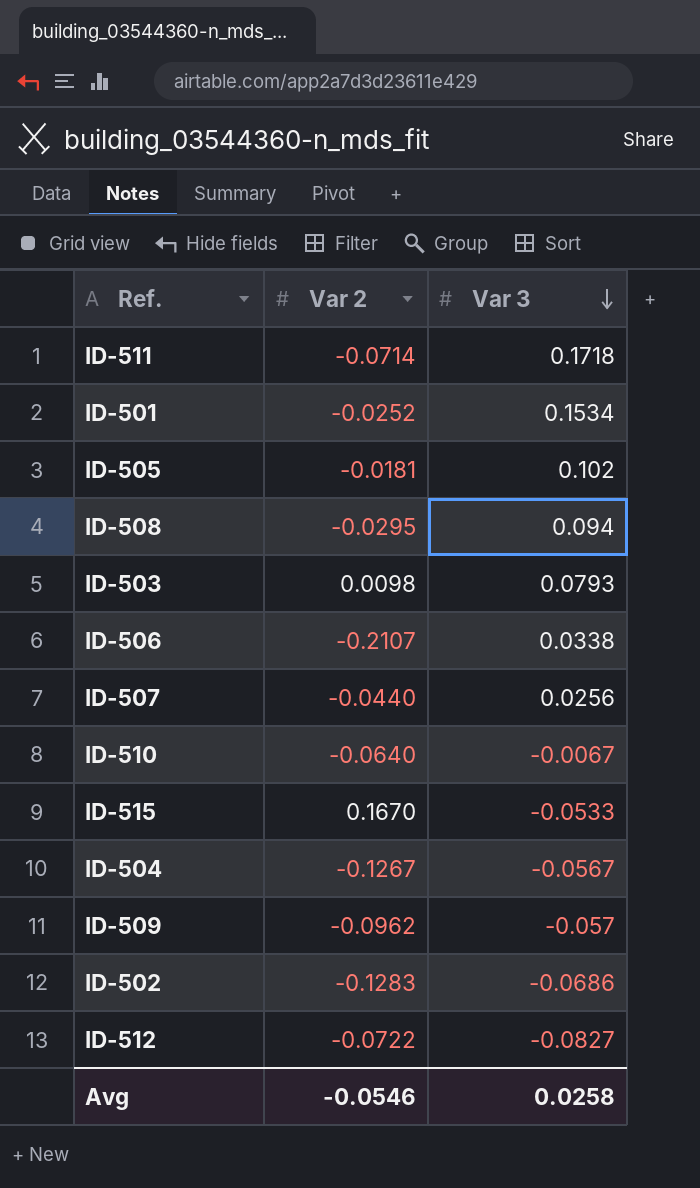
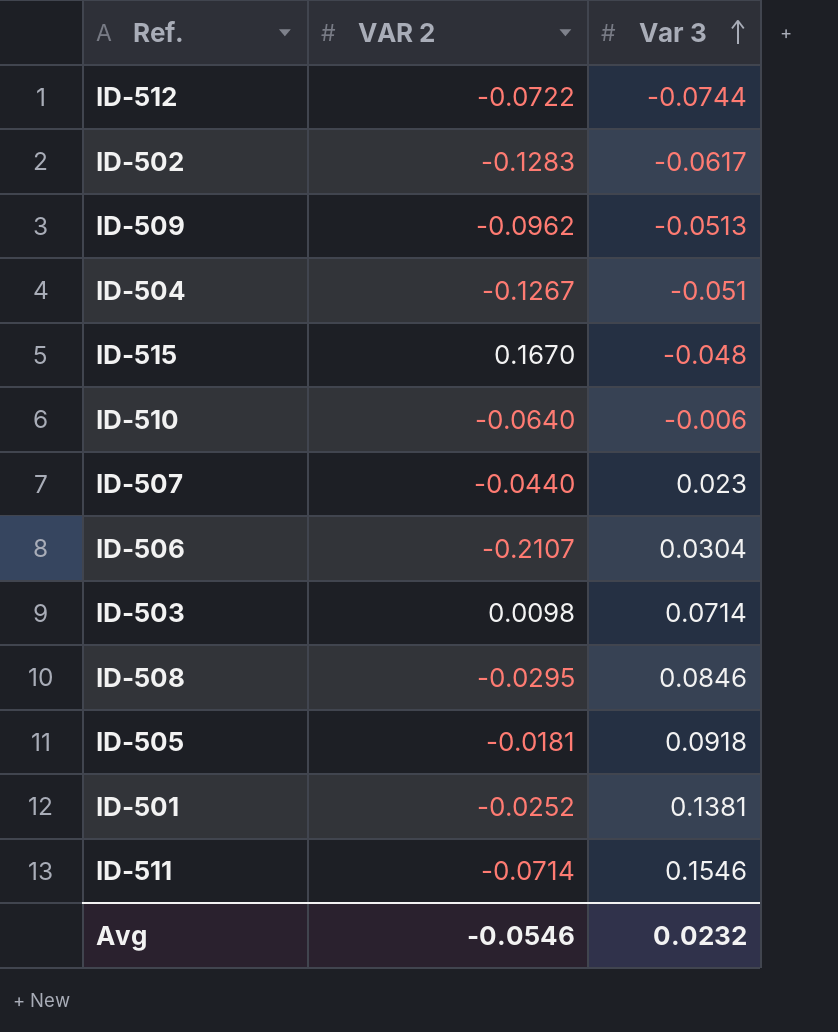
row order: Var 3 descending -> Var 3 ascending
column name: Var 2 -> VAR 2
ID-512 | Var 3: -0.0827 -> -0.0744
ID-502 | Var 3: -0.0686 -> -0.0617
ID-509 | Var 3: -0.057 -> -0.0513
ID-504 | Var 3: -0.0567 -> -0.051
ID-515 | Var 3: -0.0533 -> -0.048
ID-510 | Var 3: -0.0067 -> -0.006
ID-507 | Var 3: 0.0256 -> 0.023
ID-506 | Var 3: 0.0338 -> 0.0304
ID-503 | Var 3: 0.0793 -> 0.0714
ID-508 | Var 3: 0.094 -> 0.0846
ID-505 | Var 3: 0.102 -> 0.0918
ID-501 | Var 3: 0.1534 -> 0.1381
ID-511 | Var 3: 0.1718 -> 0.1546
Avg | Var 3: 0.0258 -> 0.0232

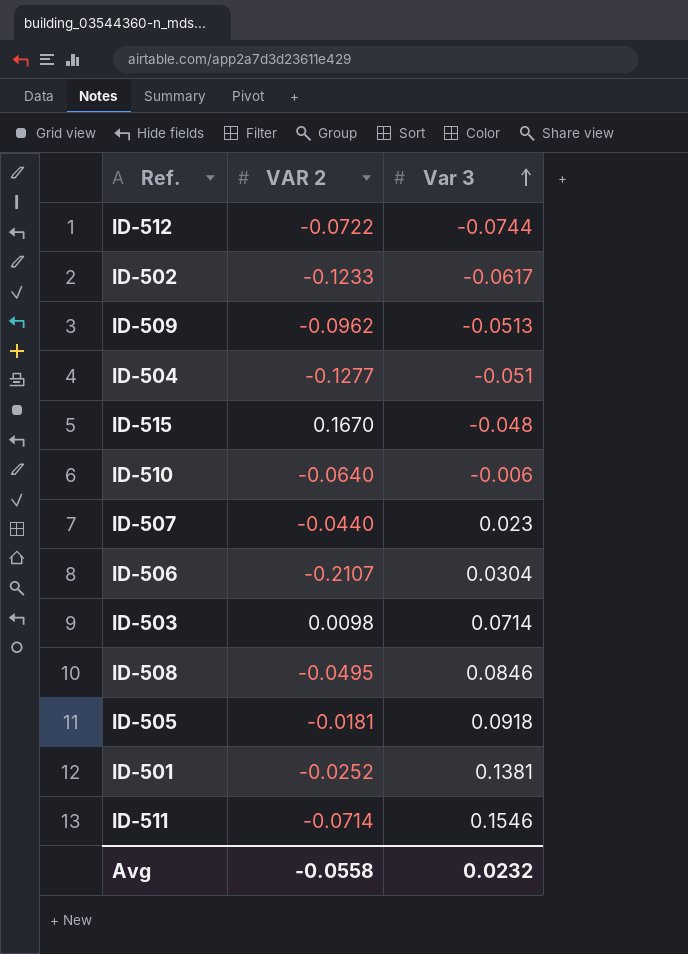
ID-502 | VAR 2: -0.1283 -> -0.1233
ID-504 | VAR 2: -0.1267 -> -0.1277
ID-508 | VAR 2: -0.0295 -> -0.0495
Avg | VAR 2: -0.0546 -> -0.0558

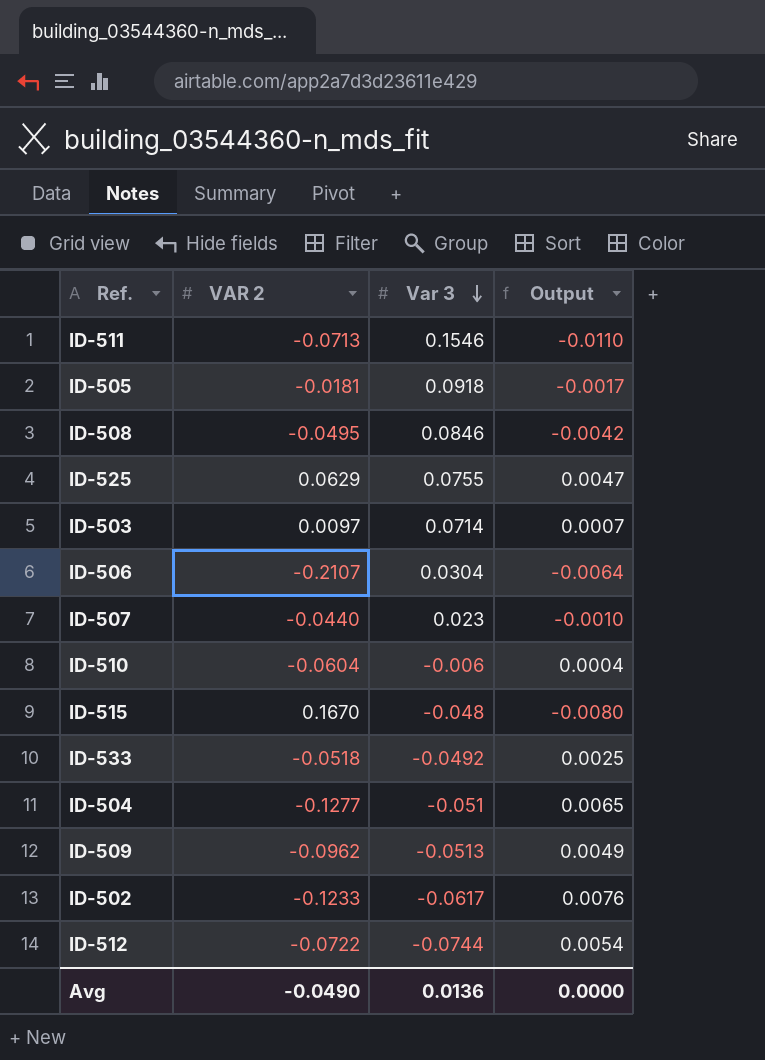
row order: Var 3 ascending -> Var 3 descending
column Output | formula: none -> [VAR 2] * [Var 3]
row ID-501: -0.0252 | 0.1381 -> none
ID-511 | VAR 2: -0.0714 -> -0.0713
row ID-525: none -> 0.0629 | 0.0755 | 0.0047
ID-503 | VAR 2: 0.0098 -> 0.0097
ID-510 | VAR 2: -0.0640 -> -0.0604
row ID-533: none -> -0.0518 | -0.0492 | 0.0025
Avg | VAR 2: -0.0558 -> -0.0490
Avg | Var 3: 0.0232 -> 0.0136

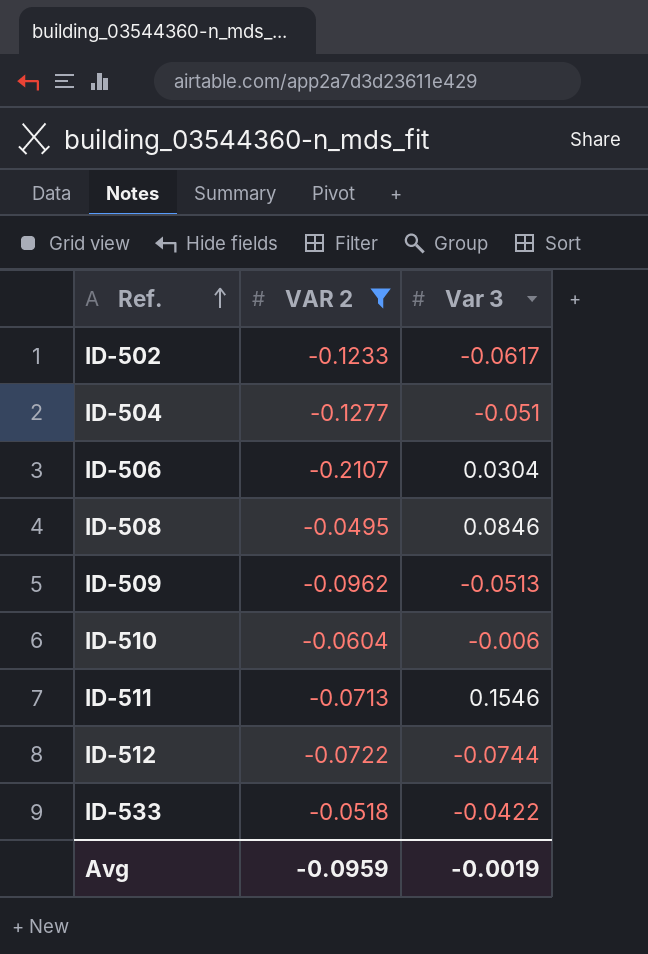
filter: none -> VAR 2 <= -0.0495
row order: Var 3 descending -> Ref. ascending
column Output | formula: [VAR 2] * [Var 3] -> none
ID-533 | Var 3: -0.0492 -> -0.0422
Avg | VAR 2: -0.0490 -> -0.0959
Avg | Var 3: 0.0136 -> -0.0019

